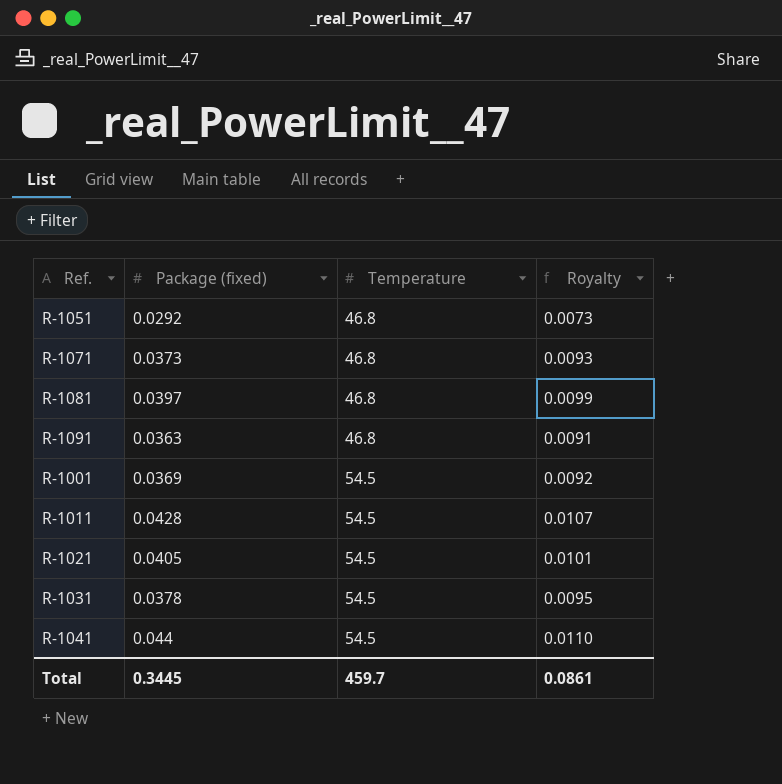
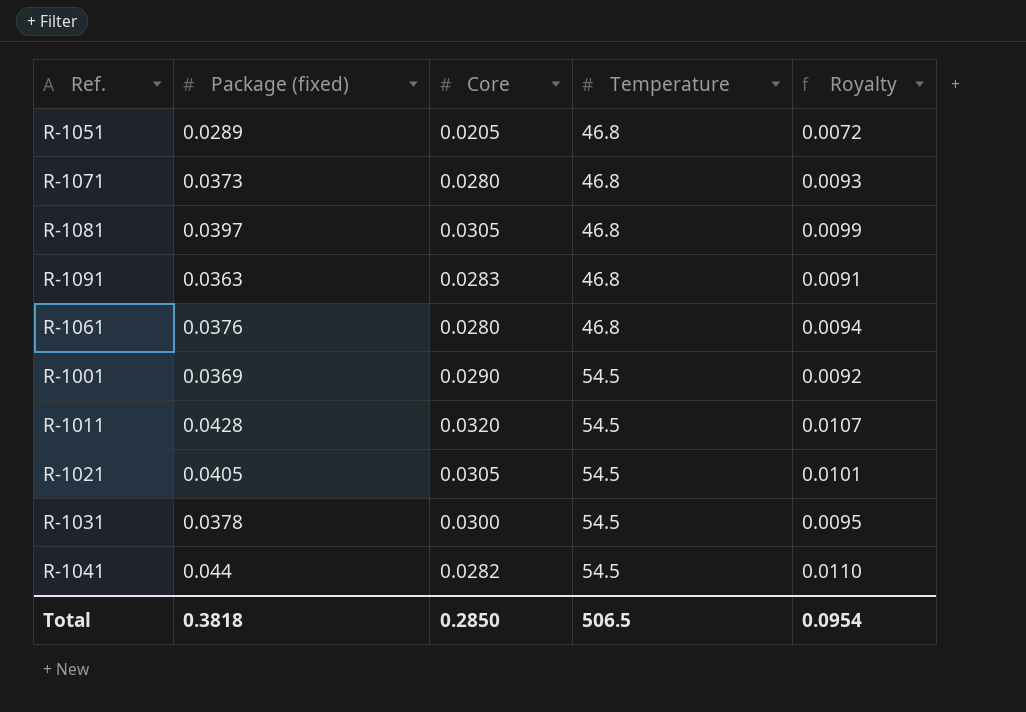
column Core | position: none -> 3
R-1051 | Package (fixed): 0.0292 -> 0.0289
R-1051 | Royalty: 0.0073 -> 0.0072
row R-1061: none -> 0.0376 | 0.0280 | 46.8 | 0.0094
Total | Package (fixed): 0.3445 -> 0.3818
Total | Temperature: 459.7 -> 506.5
Total | Royalty: 0.0861 -> 0.0954

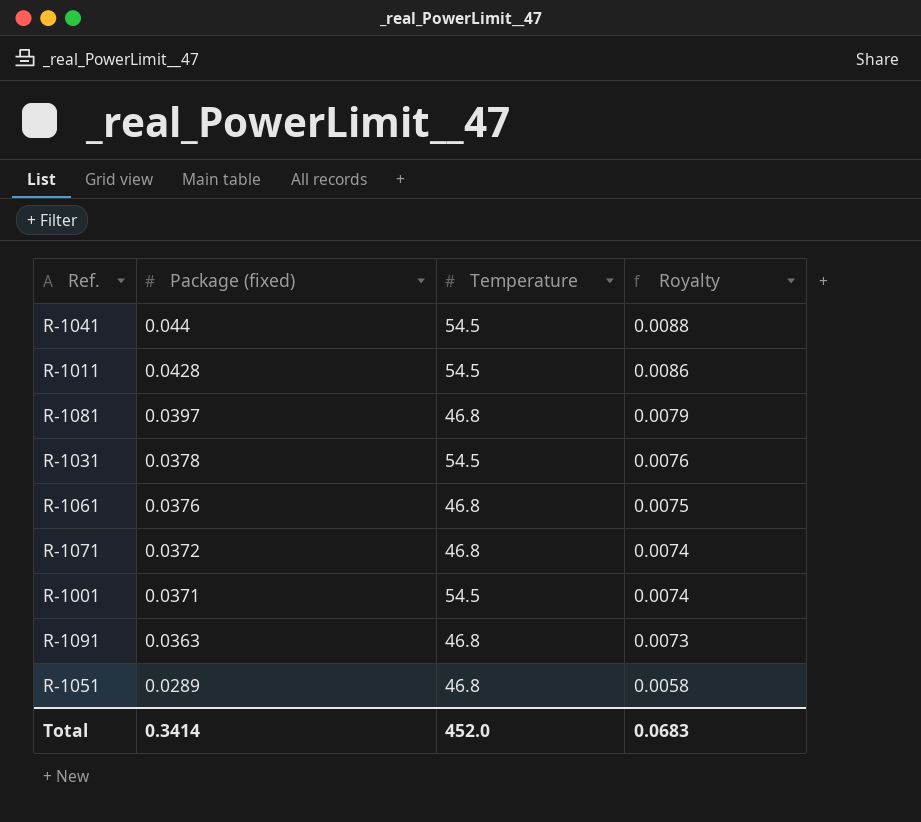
row order: Temperature ascending -> Package (fixed) descending
column Core | position: 3 -> none
column Royalty | formula: [Package (fixed)] * 0.25 -> [Package (fixed)] * 0.2
row R-1021: 0.0405 | 0.0305 | 54.5 | 0.0101 -> none
R-1071 | Package (fixed): 0.0373 -> 0.0372
R-1001 | Package (fixed): 0.0369 -> 0.0371
Total | Package (fixed): 0.3818 -> 0.3414
Total | Temperature: 506.5 -> 452.0
Total | Royalty: 0.0954 -> 0.0683

